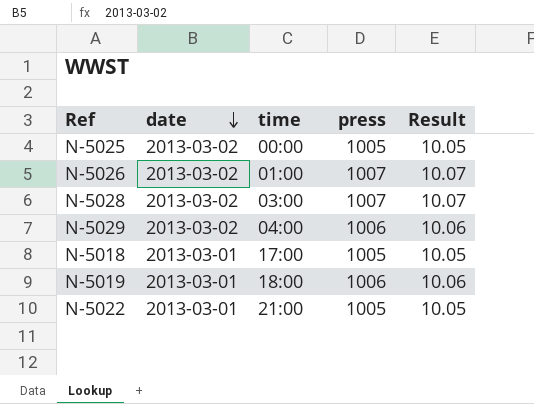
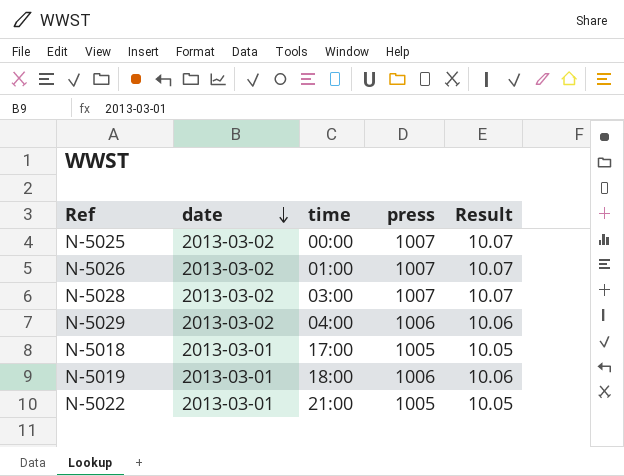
N-5025 | press: 1005 -> 1007
N-5025 | Result: 10.05 -> 10.07

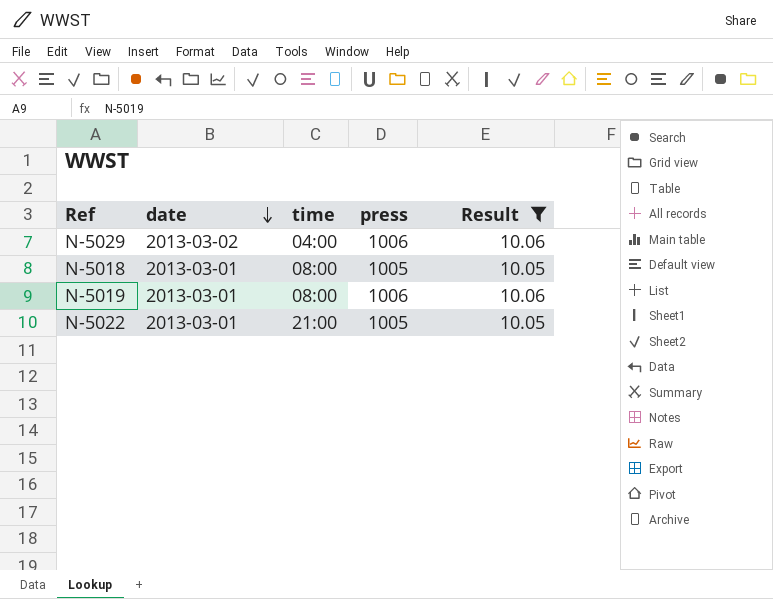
filter: none -> Result != 10.07
N-5018 | time: 17:00 -> 08:00
N-5019 | time: 18:00 -> 08:00

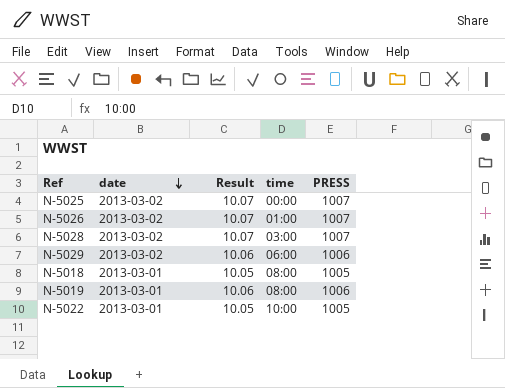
filter: Result != 10.07 -> none
column Result | position: 5 -> 3
column name: press -> PRESS
N-5029 | time: 04:00 -> 06:00
N-5022 | time: 21:00 -> 10:00

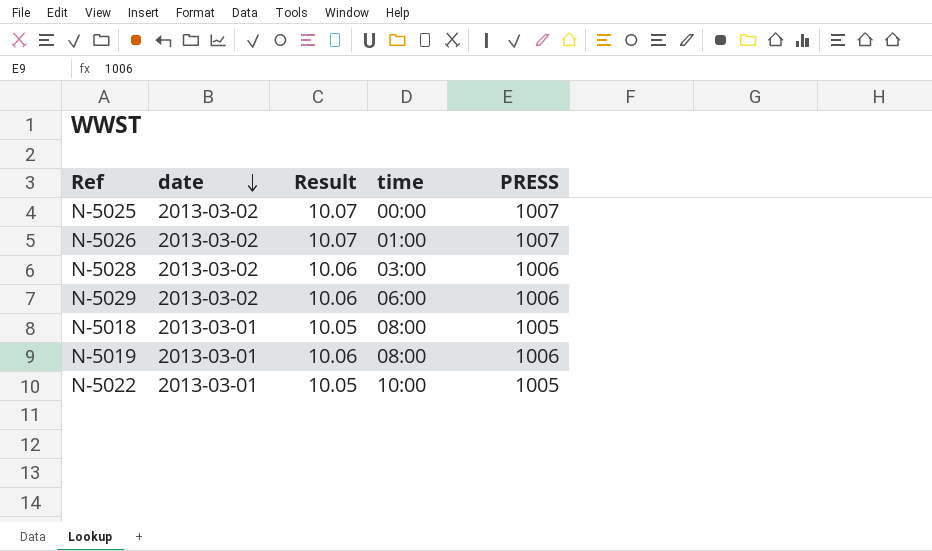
N-5028 | Result: 10.07 -> 10.06
N-5028 | PRESS: 1007 -> 1006

